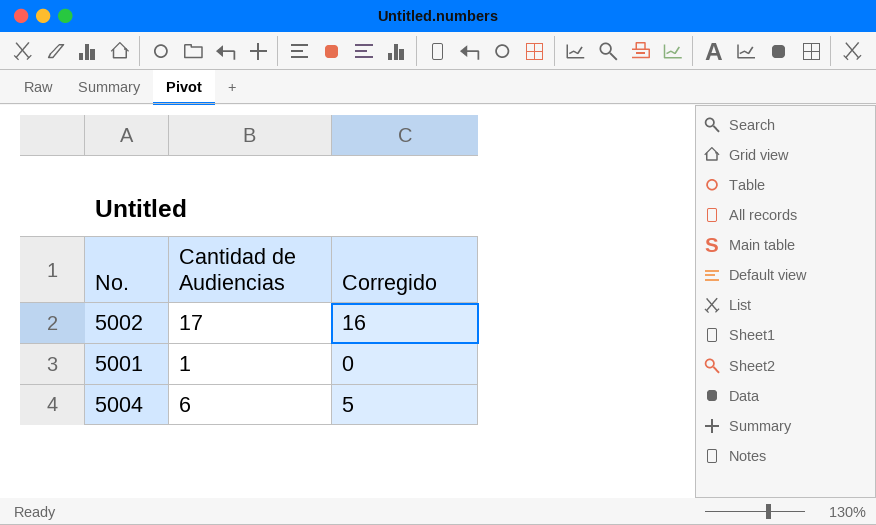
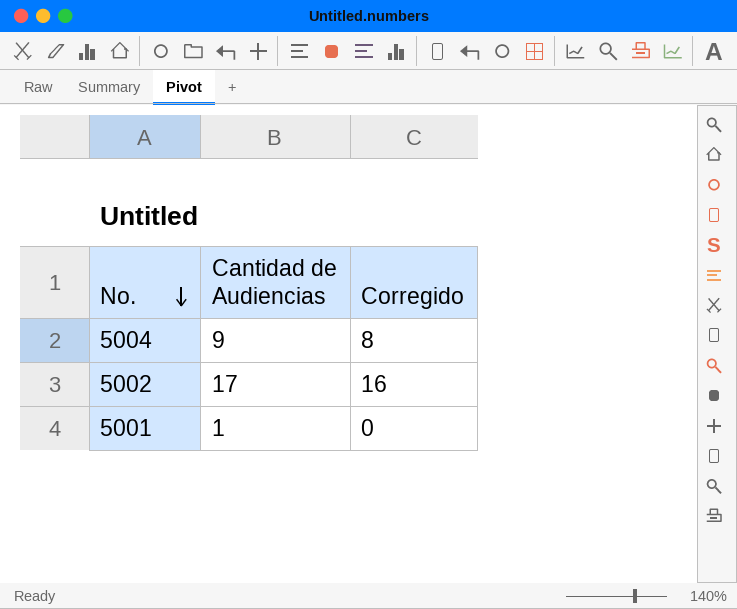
row order: none -> No. descending
5004 | Cantidad de Audiencias: 6 -> 9
5004 | Corregido: 5 -> 8

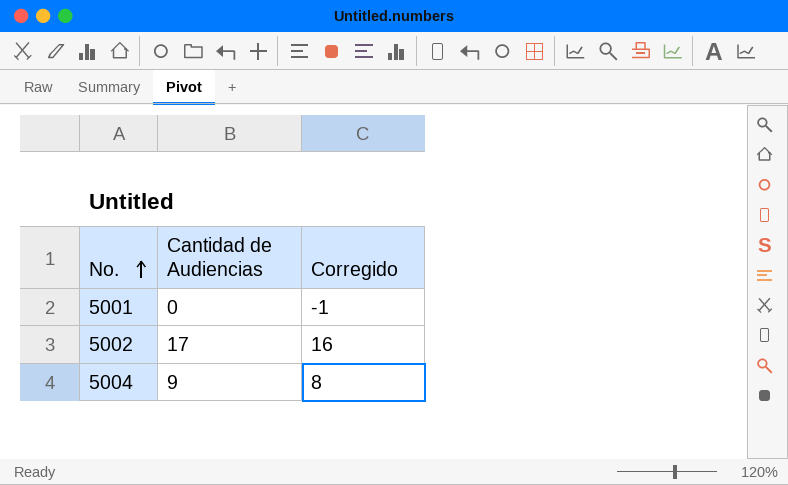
row order: No. descending -> No. ascending
5001 | Cantidad de Audiencias: 1 -> 0
5001 | Corregido: 0 -> -1

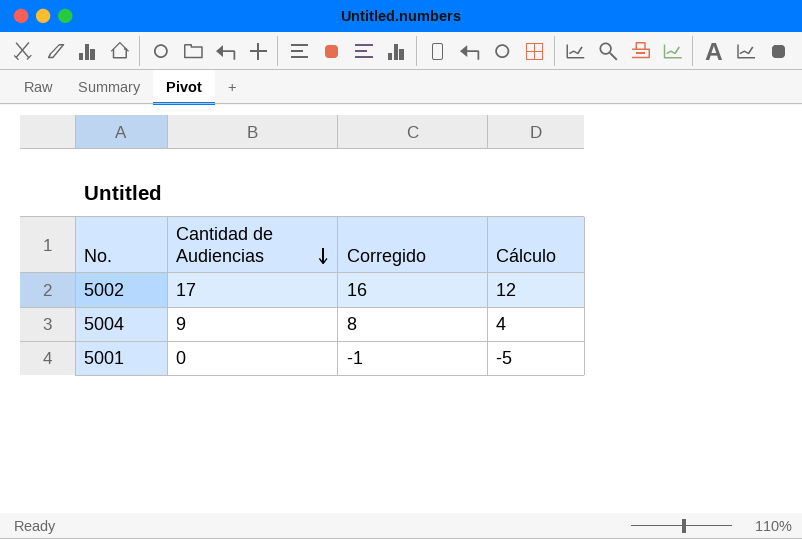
row order: No. ascending -> Cantidad de Audiencias descending
column Cálculo | formula: none -> [Cantidad de Audiencias] - 5

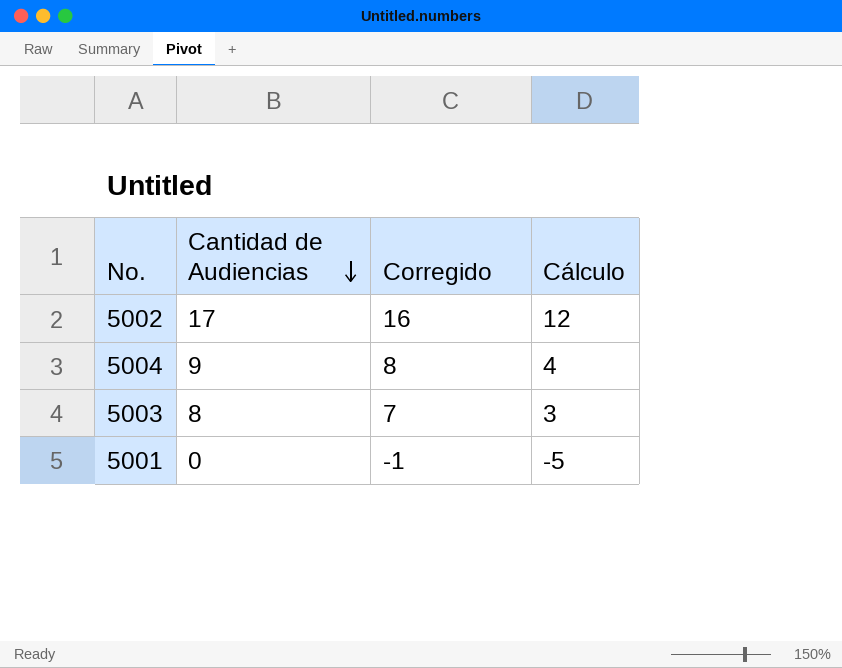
row 5003: none -> 8 | 7 | 3

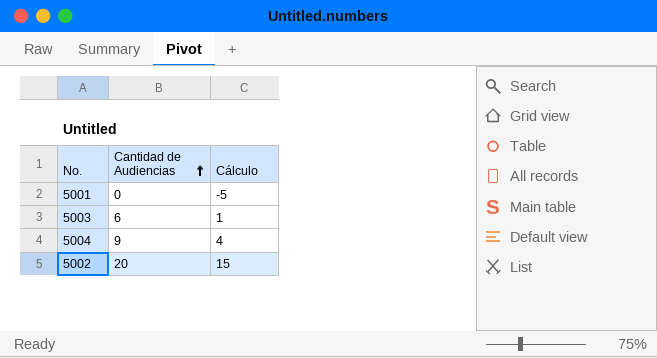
row order: Cantidad de Audiencias descending -> Cantidad de Audiencias ascending
column Corregido | formula: [Cantidad de Audiencias] - 1 -> none
5003 | Cantidad de Audiencias: 8 -> 6
5003 | Cálculo: 3 -> 1
5002 | Cantidad de Audiencias: 17 -> 20
5002 | Cálculo: 12 -> 15

